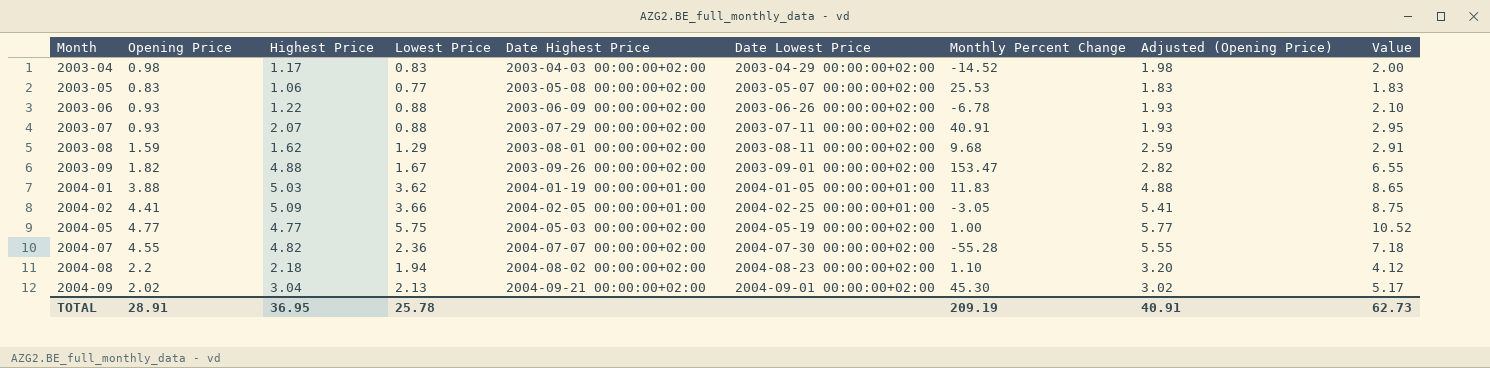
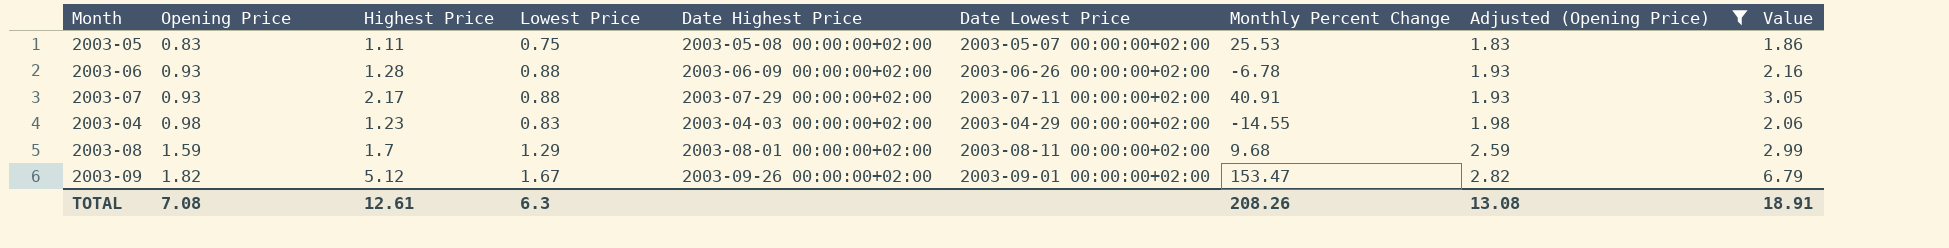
filter: none -> Adjusted (Opening Price) <= 2.82
row order: Month ascending -> Opening Price ascending
2003-05 | Highest Price: 1.06 -> 1.11
2003-05 | Lowest Price: 0.77 -> 0.75
2003-05 | Value: 1.83 -> 1.86
2003-06 | Highest Price: 1.22 -> 1.28
2003-06 | Value: 2.10 -> 2.16
2003-07 | Highest Price: 2.07 -> 2.17
2003-07 | Value: 2.95 -> 3.05
2003-04 | Highest Price: 1.17 -> 1.23
2003-04 | Monthly Percent Change: -14.52 -> -14.55
2003-04 | Value: 2.00 -> 2.06
2003-08 | Highest Price: 1.62 -> 1.7
2003-08 | Value: 2.91 -> 2.99
2003-09 | Highest Price: 4.88 -> 5.12
2003-09 | Value: 6.55 -> 6.79
TOTAL | Opening Price: 28.91 -> 7.08
TOTAL | Highest Price: 36.95 -> 12.61
TOTAL | Lowest Price: 25.78 -> 6.3
TOTAL | Monthly Percent Change: 209.19 -> 208.26
TOTAL | Adjusted (Opening Price): 40.91 -> 13.08
TOTAL | Value: 62.73 -> 18.91

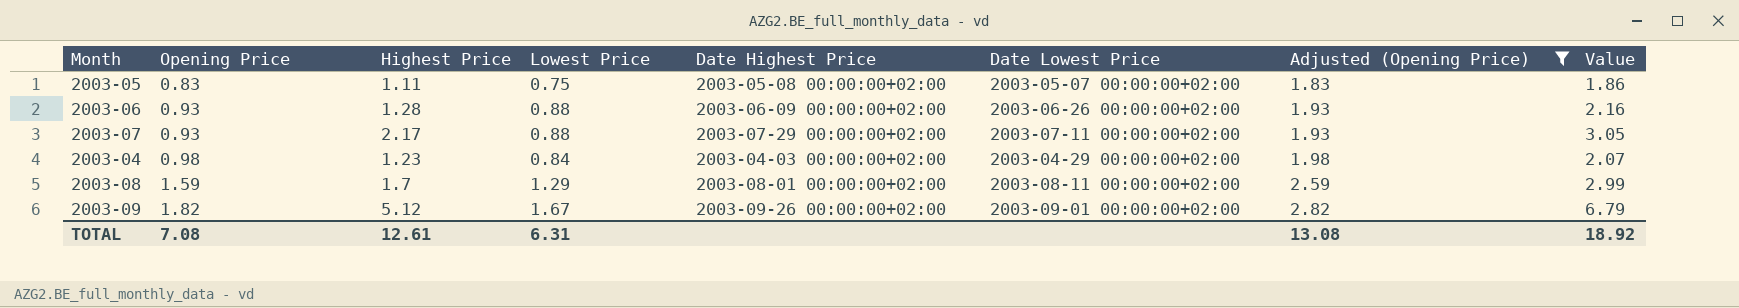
column Monthly Percent Change | position: 7 -> none
2003-04 | Lowest Price: 0.83 -> 0.84
2003-04 | Value: 2.06 -> 2.07
TOTAL | Lowest Price: 6.3 -> 6.31
TOTAL | Value: 18.91 -> 18.92

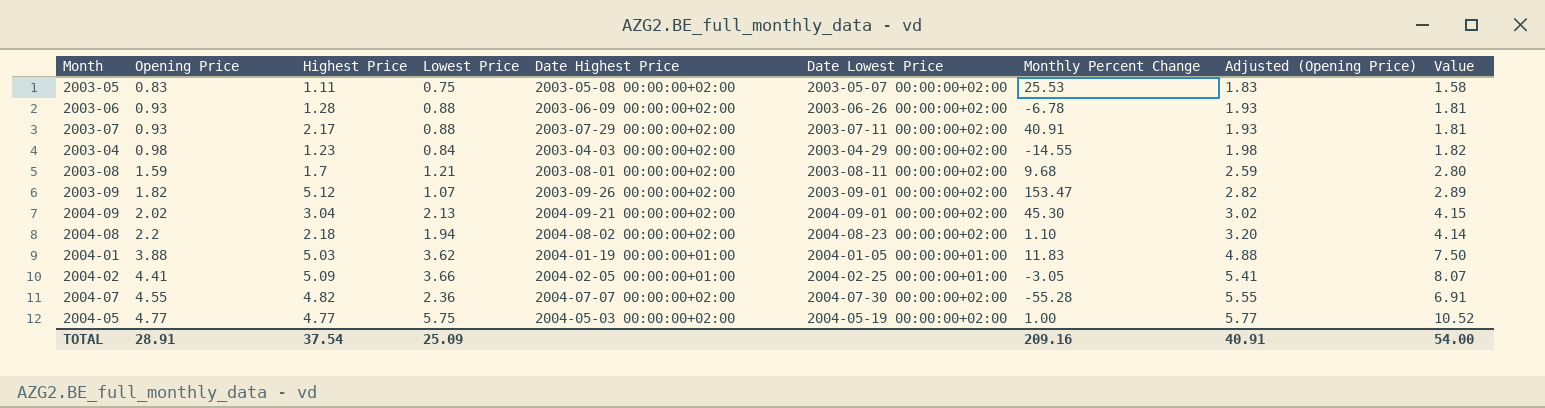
filter: Adjusted (Opening Price) <= 2.82 -> none
column Monthly Percent Change | position: none -> 7
column Value | formula: [Highest Price] + [Lowest Price] -> [Opening Price] + [Lowest Price]
2003-08 | Lowest Price: 1.29 -> 1.21
2003-09 | Lowest Price: 1.67 -> 1.07
TOTAL | Opening Price: 7.08 -> 28.91
TOTAL | Highest Price: 12.61 -> 37.54
TOTAL | Lowest Price: 6.31 -> 25.09
TOTAL | Adjusted (Opening Price): 13.08 -> 40.91
TOTAL | Value: 18.92 -> 54.00

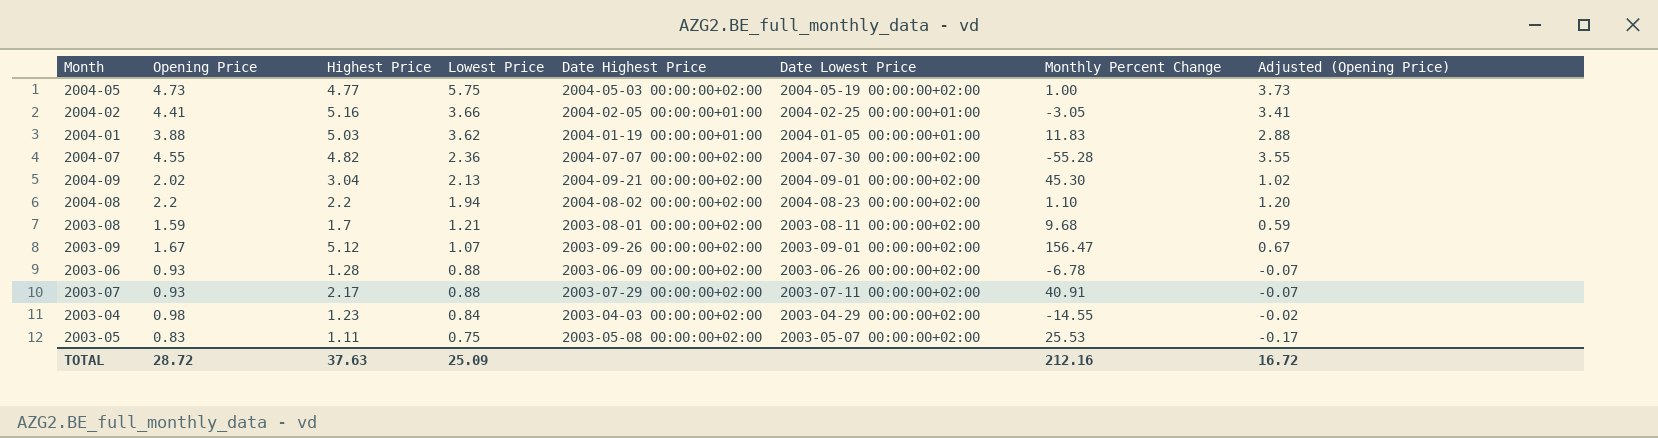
row order: Opening Price ascending -> Lowest Price descending
column Value | formula: [Opening Price] + [Lowest Price] -> none
column Adjusted (Opening Price) | formula: [Opening Price] + 1 -> [Opening Price] - 1
2004-05 | Opening Price: 4.77 -> 4.73
2004-02 | Highest Price: 5.09 -> 5.16
2004-08 | Highest Price: 2.18 -> 2.2
2003-09 | Opening Price: 1.82 -> 1.67
2003-09 | Monthly Percent Change: 153.47 -> 156.47
TOTAL | Opening Price: 28.91 -> 28.72
TOTAL | Highest Price: 37.54 -> 37.63
TOTAL | Monthly Percent Change: 209.16 -> 212.16
TOTAL | Adjusted (Opening Price): 40.91 -> 16.72

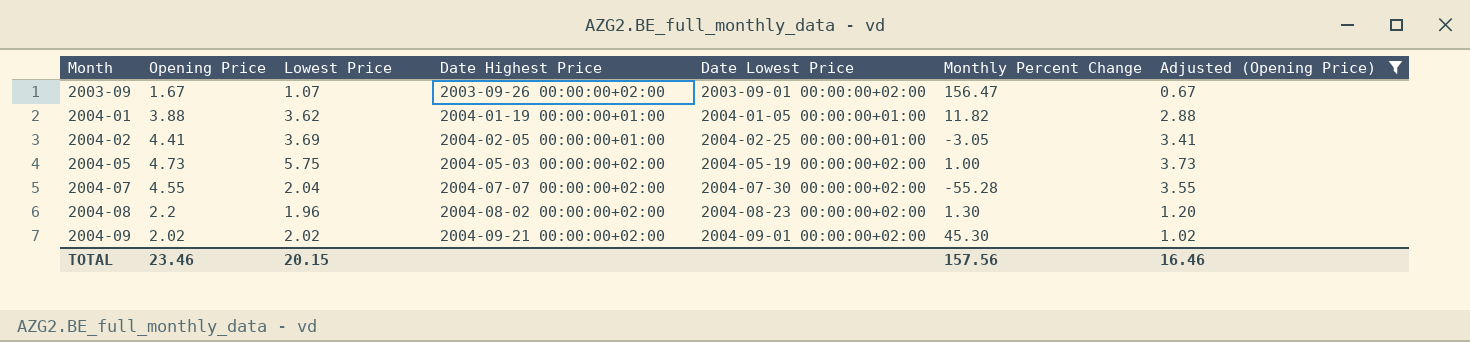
filter: none -> Adjusted (Opening Price) >= 0.67
row order: Lowest Price descending -> Month ascending
column Highest Price | position: 3 -> none
2004-01 | Monthly Percent Change: 11.83 -> 11.82
2004-02 | Lowest Price: 3.66 -> 3.69
2004-07 | Lowest Price: 2.36 -> 2.04
2004-08 | Lowest Price: 1.94 -> 1.96
2004-08 | Monthly Percent Change: 1.10 -> 1.30
2004-09 | Lowest Price: 2.13 -> 2.02
TOTAL | Opening Price: 28.72 -> 23.46
TOTAL | Lowest Price: 25.09 -> 20.15
TOTAL | Monthly Percent Change: 212.16 -> 157.56
TOTAL | Adjusted (Opening Price): 16.72 -> 16.46

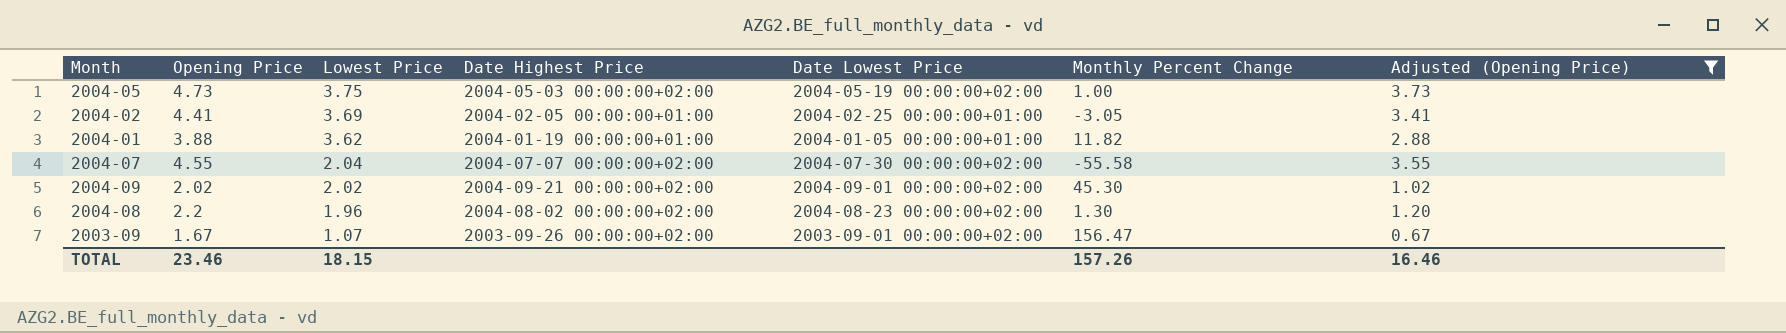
row order: Month ascending -> Lowest Price descending
2004-05 | Lowest Price: 5.75 -> 3.75
2004-07 | Monthly Percent Change: -55.28 -> -55.58
TOTAL | Lowest Price: 20.15 -> 18.15
TOTAL | Monthly Percent Change: 157.56 -> 157.26

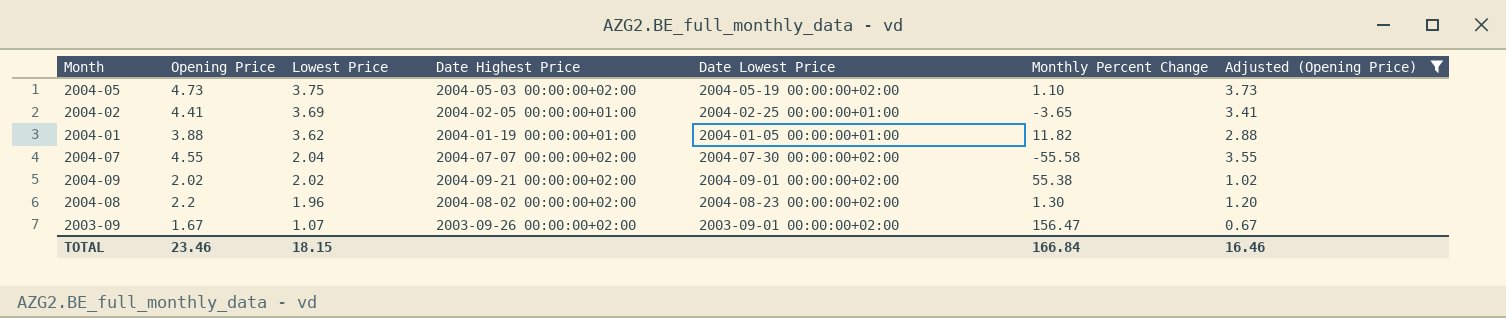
2004-05 | Monthly Percent Change: 1.00 -> 1.10
2004-02 | Monthly Percent Change: -3.05 -> -3.65
2004-09 | Monthly Percent Change: 45.30 -> 55.38
TOTAL | Monthly Percent Change: 157.26 -> 166.84

